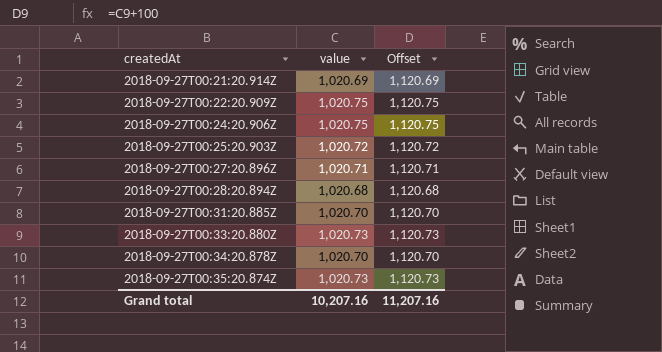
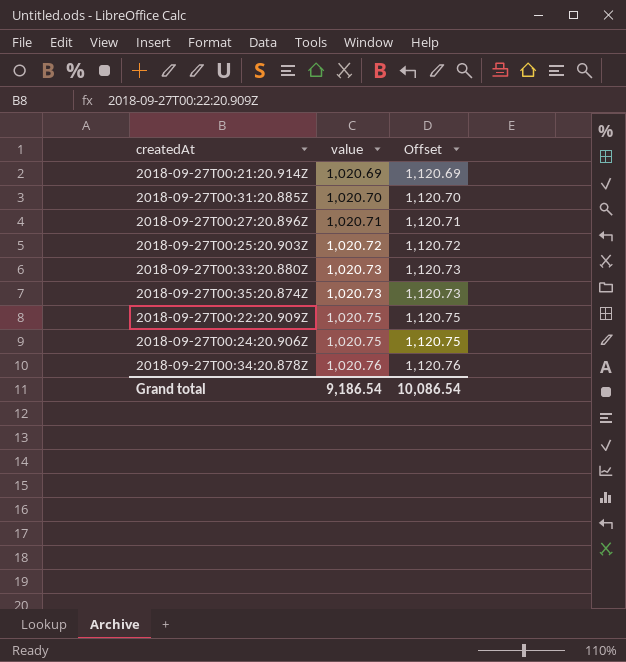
row order: createdAt ascending -> value ascending
row 2018-09-27T00:28:20.894Z: 1,020.68 | 1,120.68 -> none
2018-09-27T00:34:20.878Z | value: 1,020.70 -> 1,020.76
2018-09-27T00:34:20.878Z | Offset: 1,120.70 -> 1,120.76
Grand total | value: 10,207.16 -> 9,186.54
Grand total | Offset: 11,207.16 -> 10,086.54

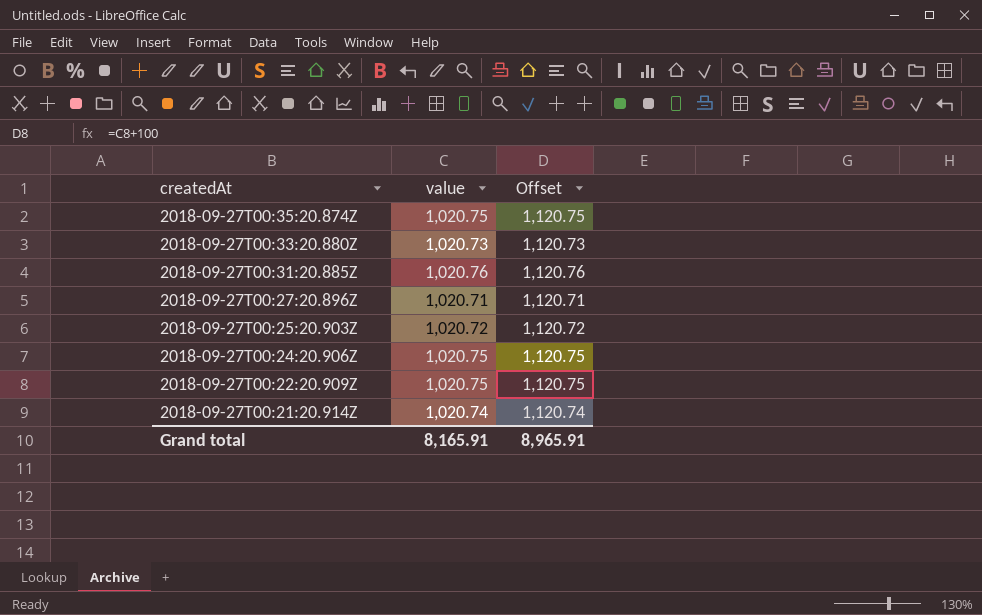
row order: value ascending -> createdAt descending
row 2018-09-27T00:34:20.878Z: 1,020.76 | 1,120.76 -> none
2018-09-27T00:35:20.874Z | value: 1,020.73 -> 1,020.75
2018-09-27T00:35:20.874Z | Offset: 1,120.73 -> 1,120.75
2018-09-27T00:31:20.885Z | value: 1,020.70 -> 1,020.76
2018-09-27T00:31:20.885Z | Offset: 1,120.70 -> 1,120.76
2018-09-27T00:21:20.914Z | value: 1,020.69 -> 1,020.74
2018-09-27T00:21:20.914Z | Offset: 1,120.69 -> 1,120.74
Grand total | value: 9,186.54 -> 8,165.91
Grand total | Offset: 10,086.54 -> 8,965.91

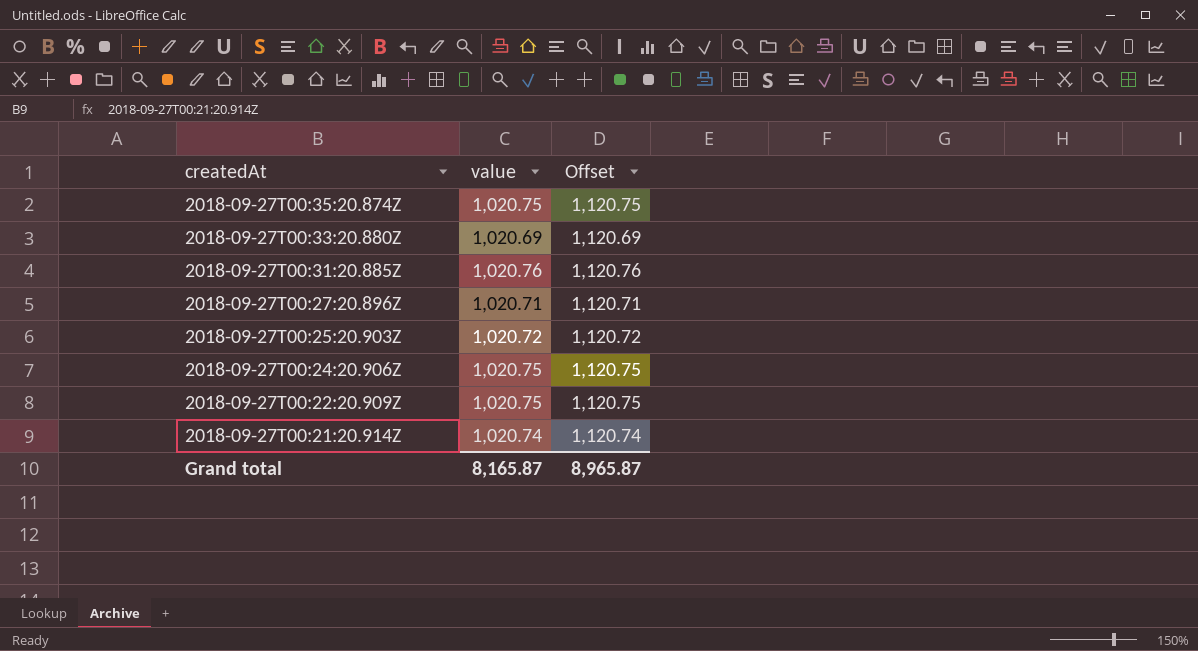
2018-09-27T00:33:20.880Z | value: 1,020.73 -> 1,020.69
2018-09-27T00:33:20.880Z | Offset: 1,120.73 -> 1,120.69
Grand total | value: 8,165.91 -> 8,165.87
Grand total | Offset: 8,965.91 -> 8,965.87

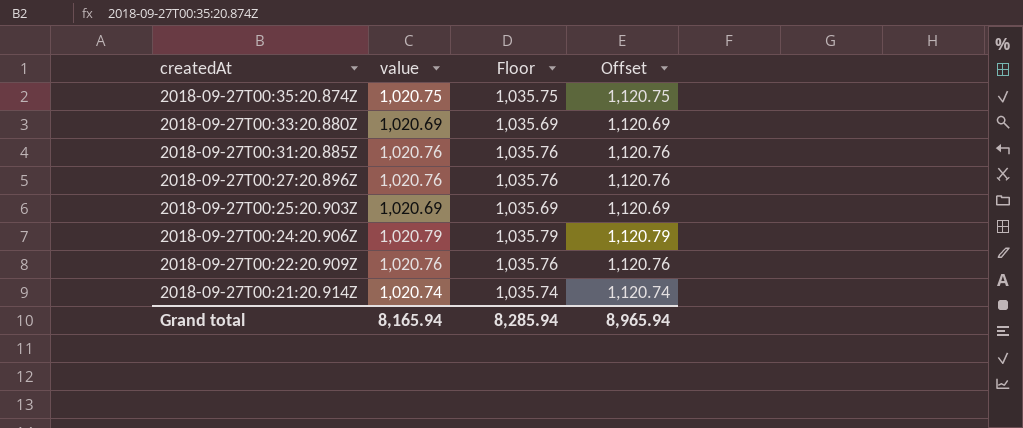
column Floor | formula: none -> [value] + 15
2018-09-27T00:27:20.896Z | value: 1,020.71 -> 1,020.76
2018-09-27T00:27:20.896Z | Offset: 1,120.71 -> 1,120.76
2018-09-27T00:25:20.903Z | value: 1,020.72 -> 1,020.69
2018-09-27T00:25:20.903Z | Offset: 1,120.72 -> 1,120.69
2018-09-27T00:24:20.906Z | value: 1,020.75 -> 1,020.79
2018-09-27T00:24:20.906Z | Offset: 1,120.75 -> 1,120.79
2018-09-27T00:22:20.909Z | value: 1,020.75 -> 1,020.76
2018-09-27T00:22:20.909Z | Offset: 1,120.75 -> 1,120.76
Grand total | value: 8,165.87 -> 8,165.94
Grand total | Offset: 8,965.87 -> 8,965.94

